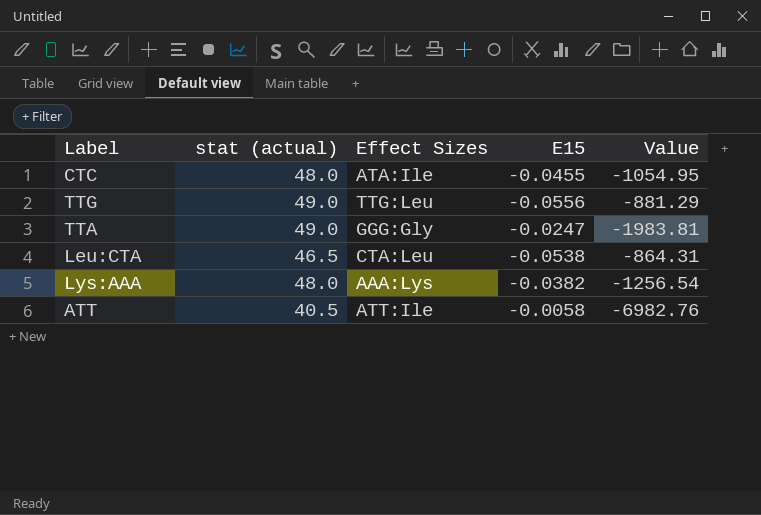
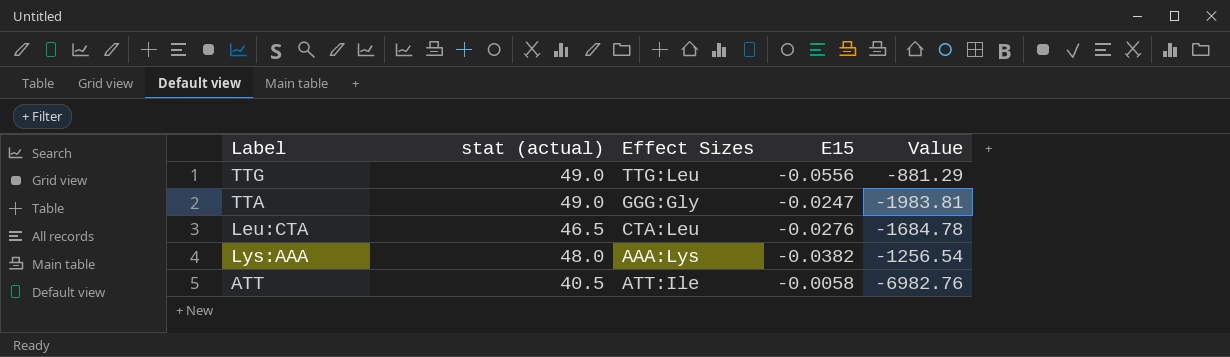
row CTC: 48.0 | ATA:Ile | -0.0455 | -1054.95 -> none
Leu:CTA | E15: -0.0538 -> -0.0276
Leu:CTA | Value: -864.31 -> -1684.78

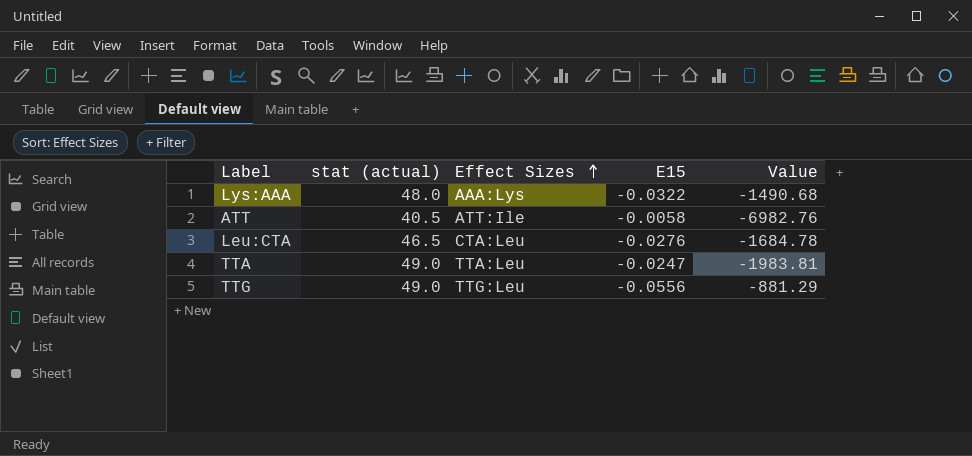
row order: none -> Effect Sizes ascending
Lys:AAA | E15: -0.0382 -> -0.0322
Lys:AAA | Value: -1256.54 -> -1490.68
TTA | Effect Sizes: GGG:Gly -> TTA:Leu

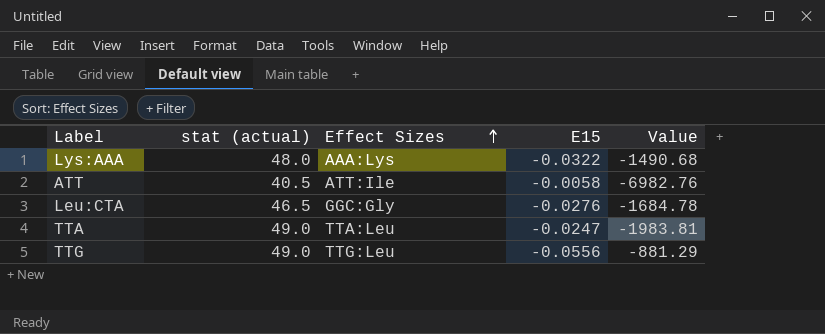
Leu:CTA | Effect Sizes: CTA:Leu -> GGC:Gly

